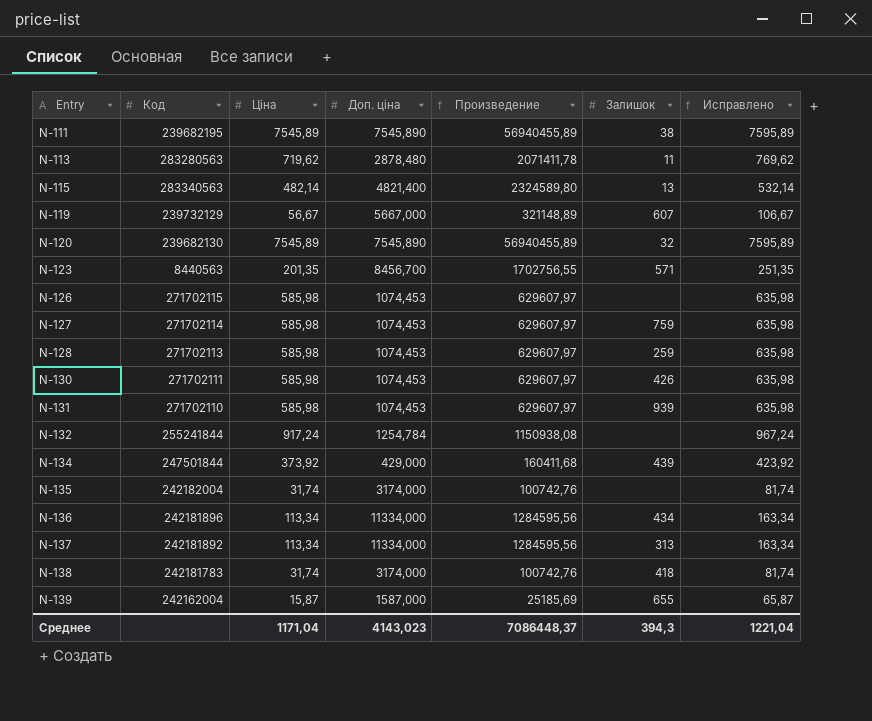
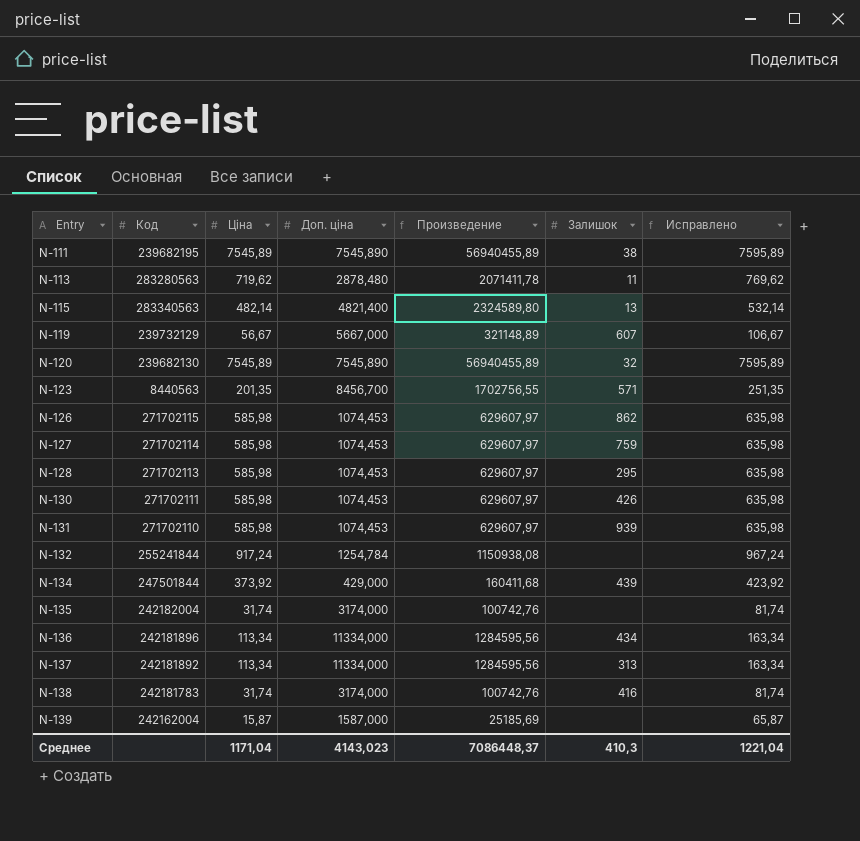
N-126 | Залишок: none -> 862
N-128 | Залишок: 259 -> 295
N-138 | Залишок: 418 -> 416
N-139 | Залишок: 655 -> none
Среднее | Залишок: 394,3 -> 410,3

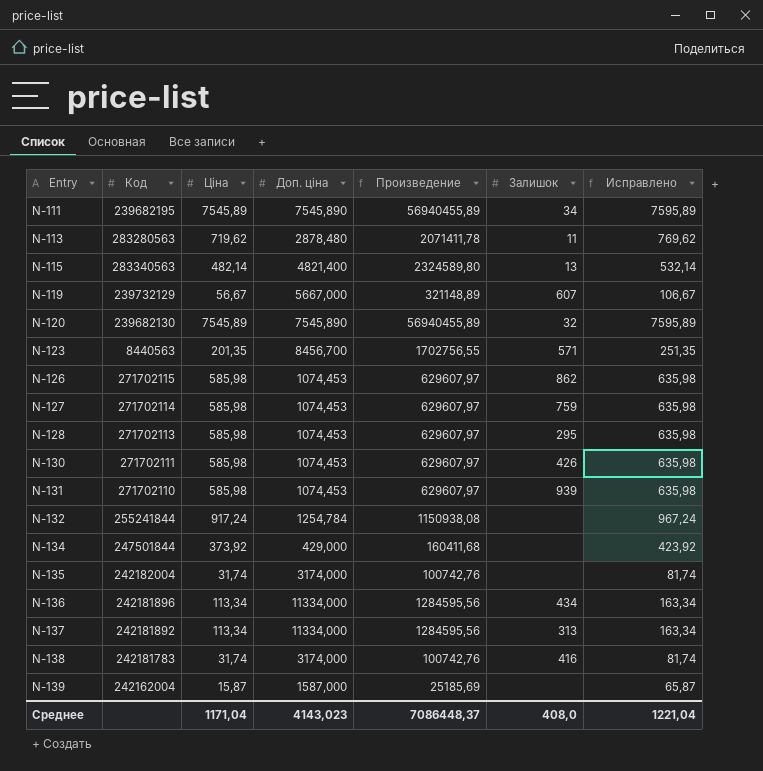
N-111 | Залишок: 38 -> 34
N-134 | Залишок: 439 -> none
Среднее | Залишок: 410,3 -> 408,0

